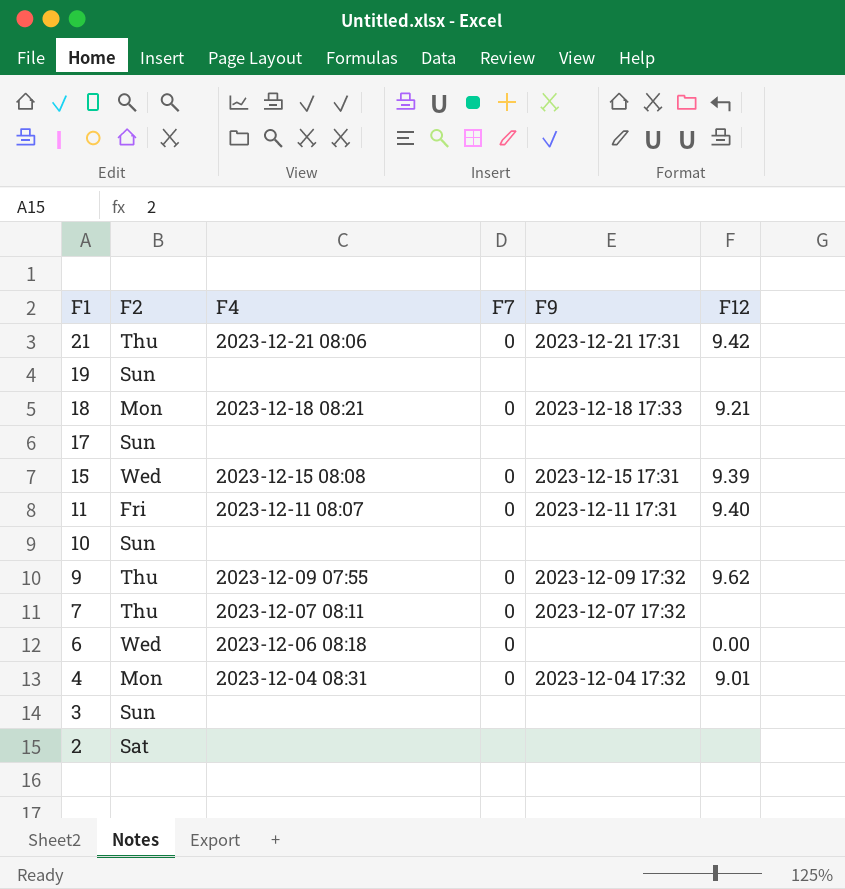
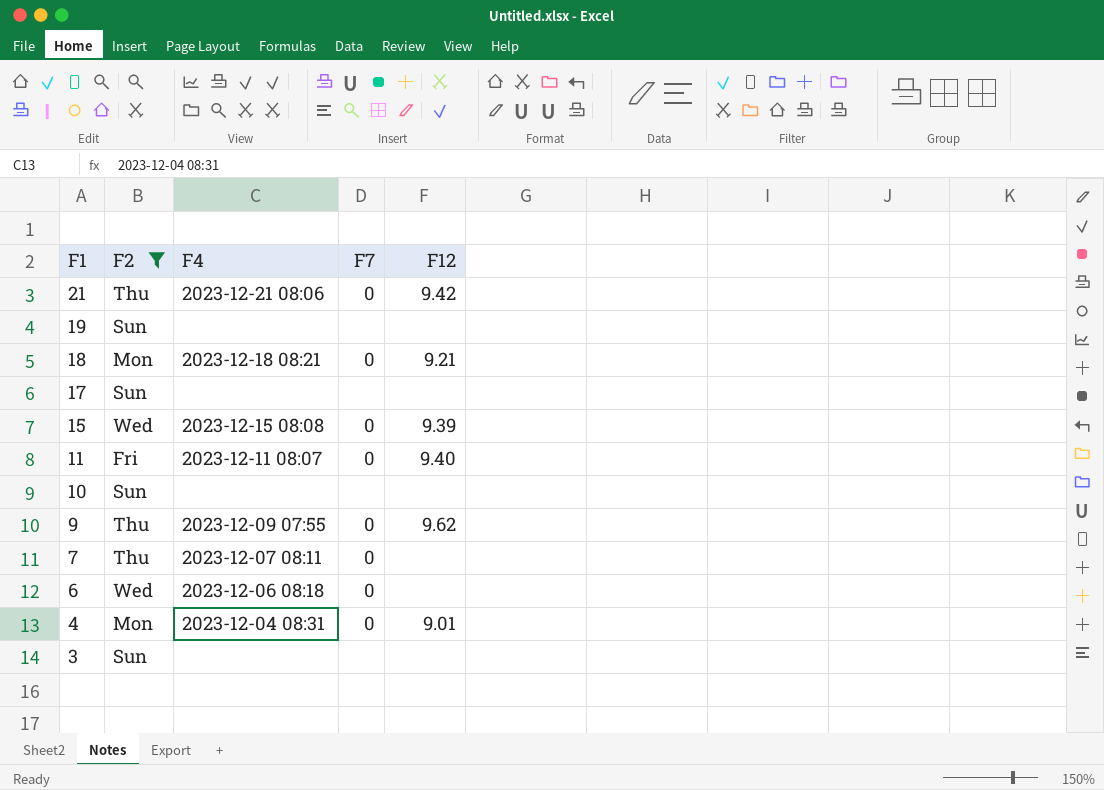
filter: none -> F2 != Sat
column F9 | position: 5 -> none
6 | F12: 0.00 -> none

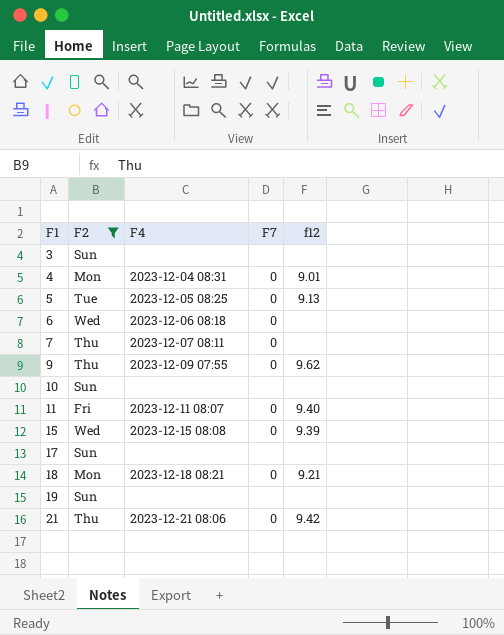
row order: F1 descending -> F1 ascending
column name: F12 -> f12
row 5: none -> Tue | 2023-12-05 08:25 | 0 | 9.13

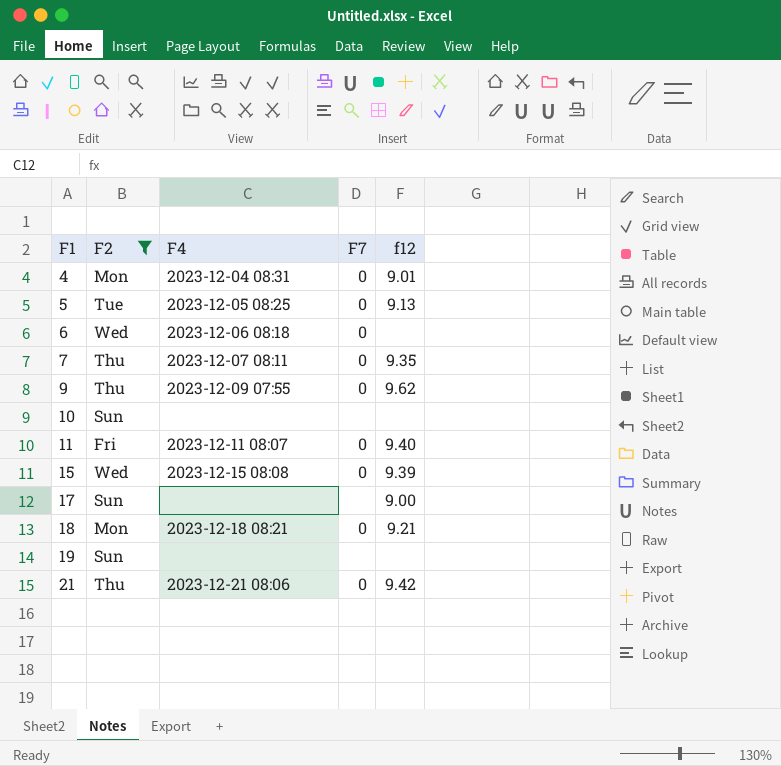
row 3: Sun | none | none | none -> none
7 | f12: none -> 9.35
17 | f12: none -> 9.00

